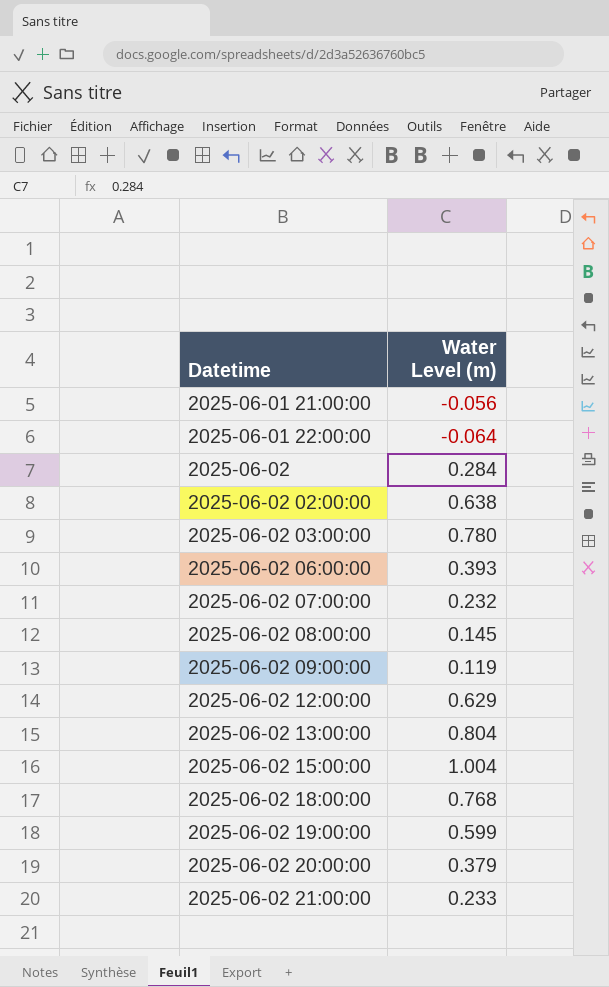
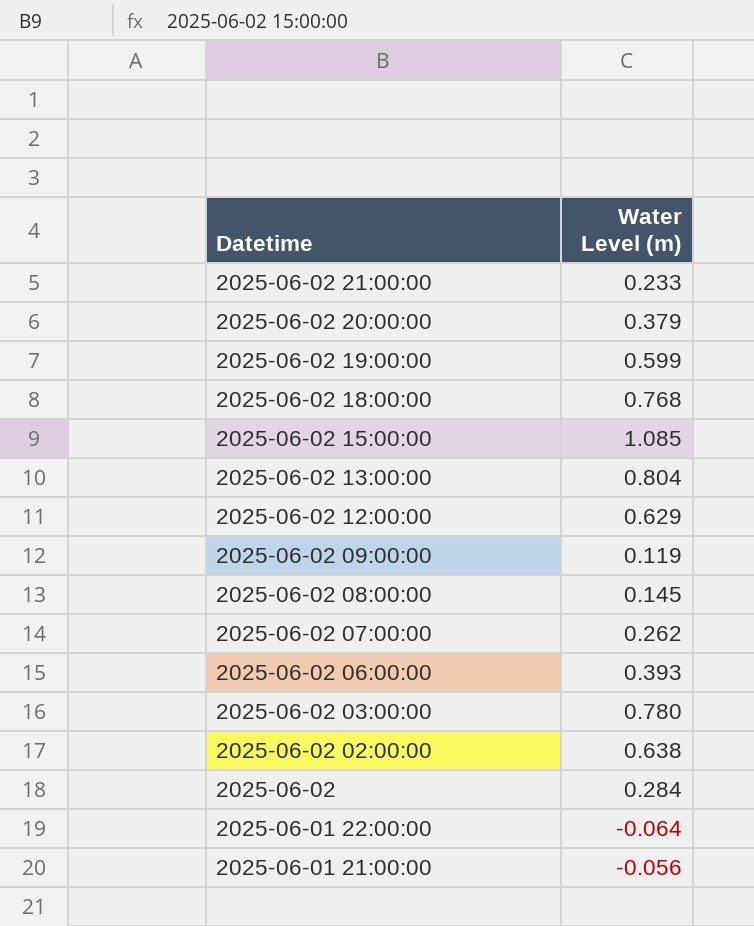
row order: Datetime ascending -> Datetime descending
2025-06-02 15:00:00 | Water Level (m): 1.004 -> 1.085
2025-06-02 07:00:00 | Water Level (m): 0.232 -> 0.262

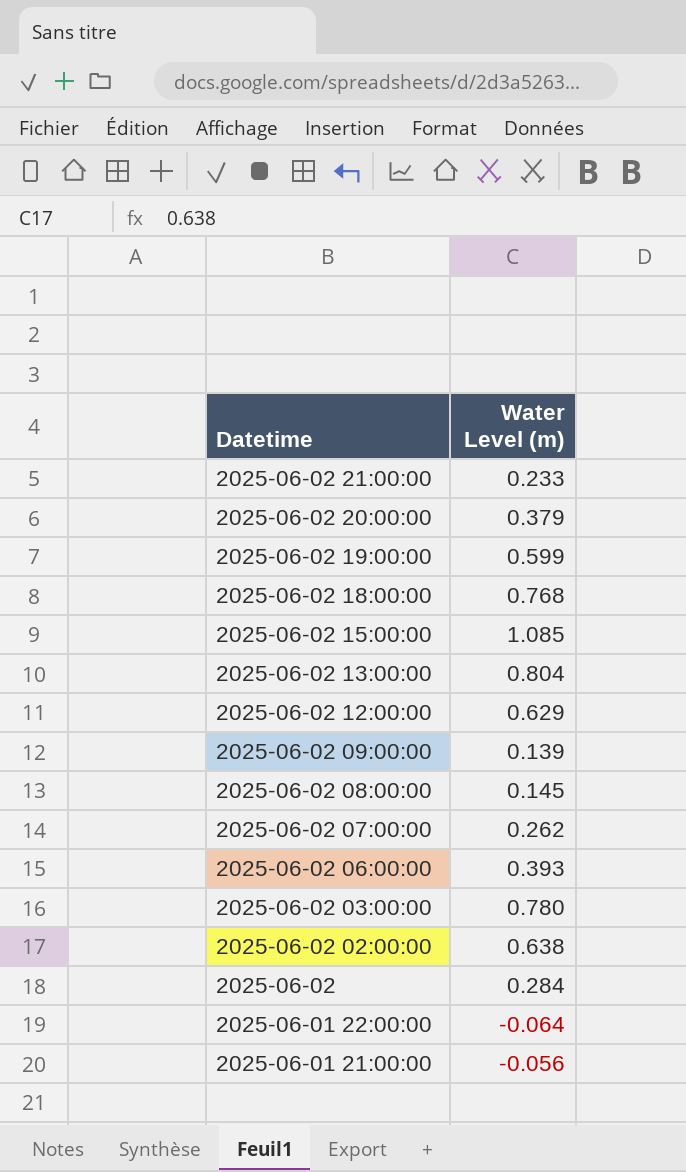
2025-06-02 09:00:00 | Water Level (m): 0.119 -> 0.139

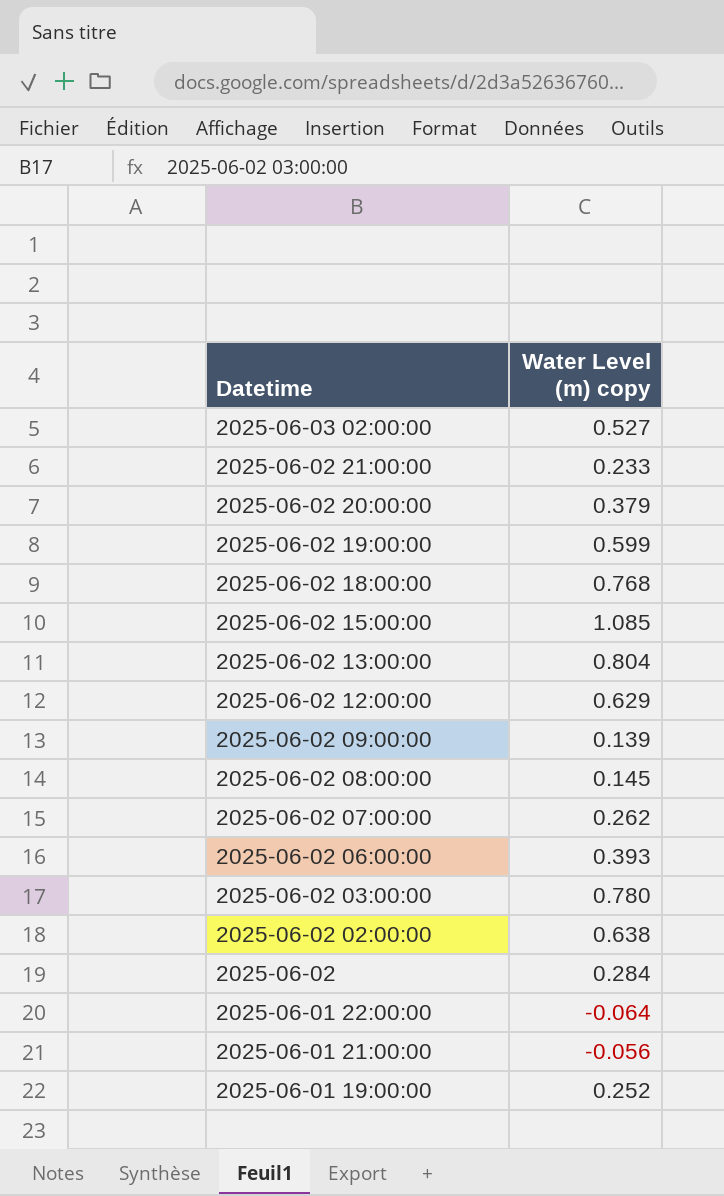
column name: Water Level (m) -> Water Level (m) copy
row 2025-06-03 02:00:00: none -> 0.527
row 2025-06-01 19:00:00: none -> 0.252

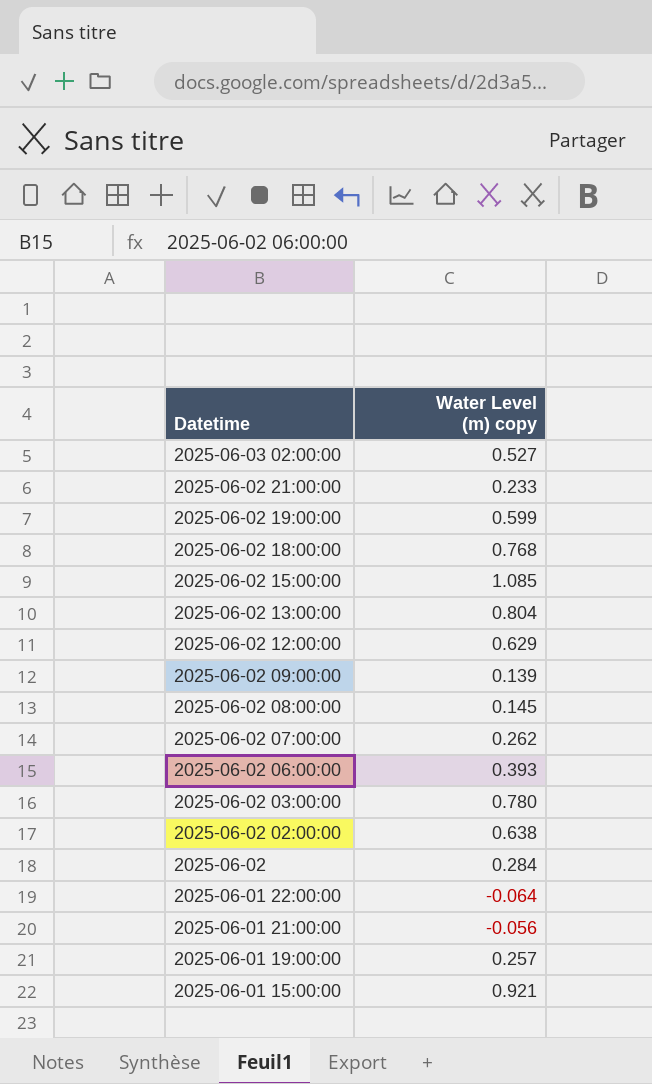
row 2025-06-02 20:00:00: 0.379 -> none
2025-06-01 19:00:00 | Water Level (m) copy: 0.252 -> 0.257
row 2025-06-01 15:00:00: none -> 0.921

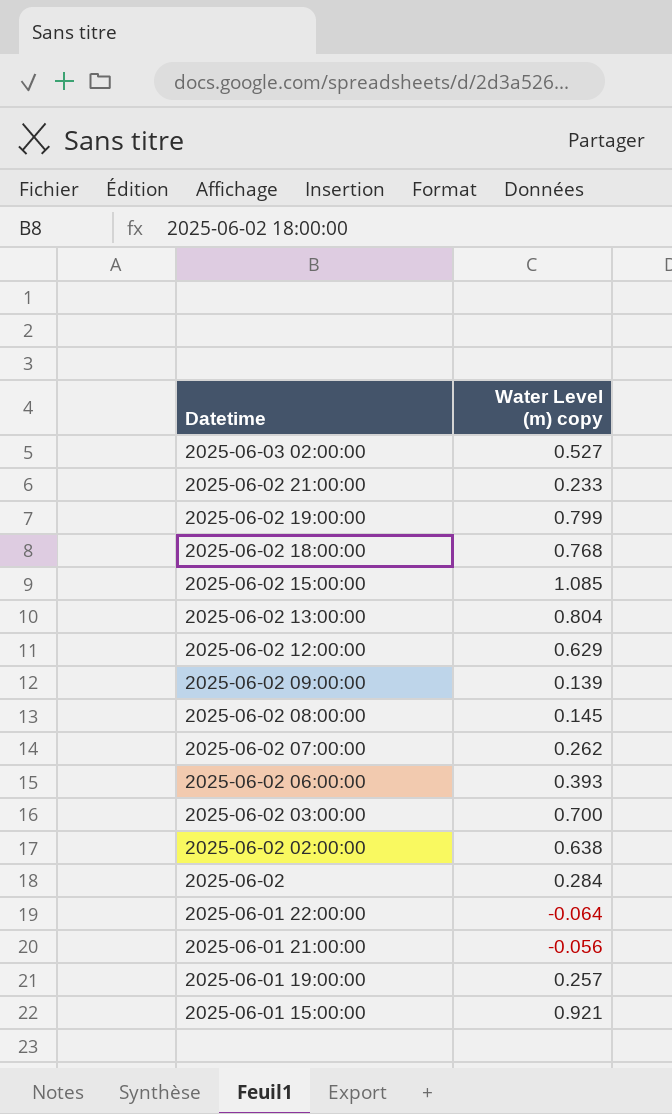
2025-06-02 19:00:00 | Water Level (m) copy: 0.599 -> 0.799
2025-06-02 03:00:00 | Water Level (m) copy: 0.780 -> 0.700

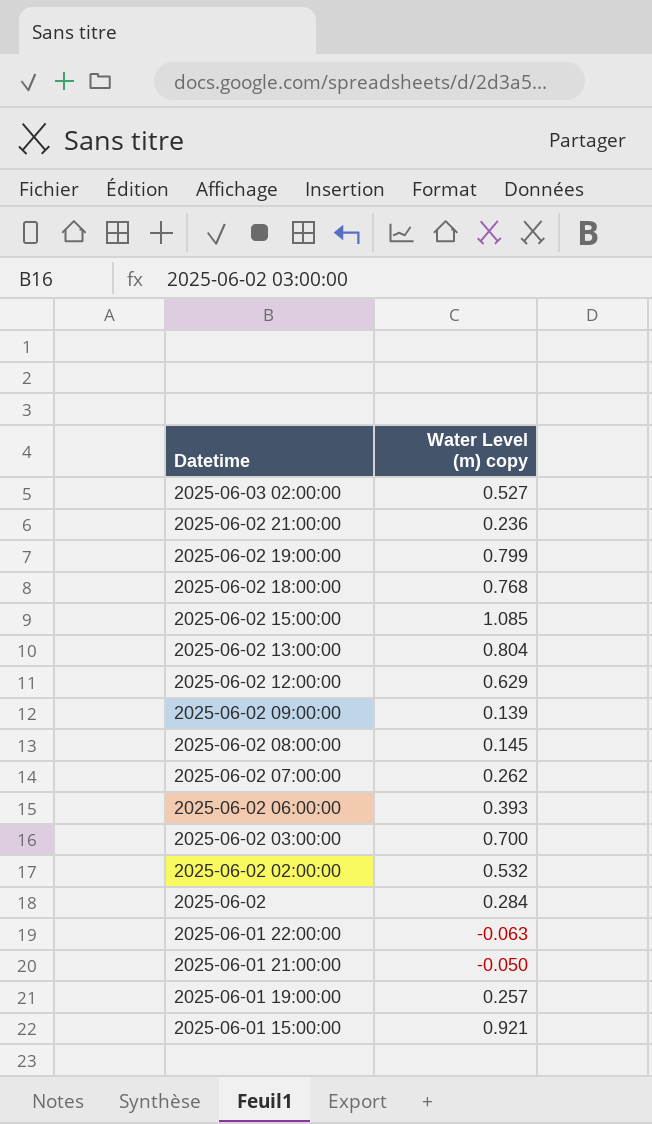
2025-06-02 21:00:00 | Water Level (m) copy: 0.233 -> 0.236
2025-06-02 02:00:00 | Water Level (m) copy: 0.638 -> 0.532
2025-06-01 22:00:00 | Water Level (m) copy: -0.064 -> -0.063
2025-06-01 21:00:00 | Water Level (m) copy: -0.056 -> -0.050

